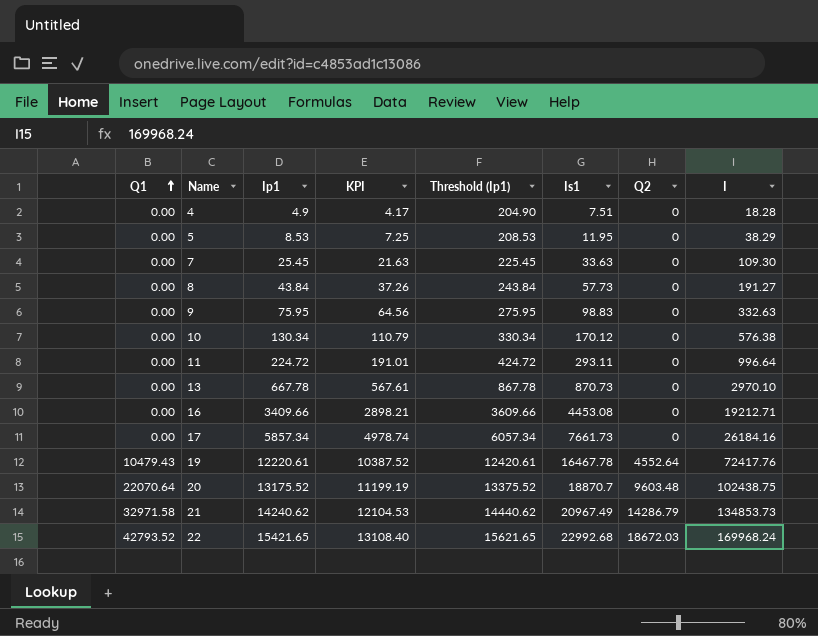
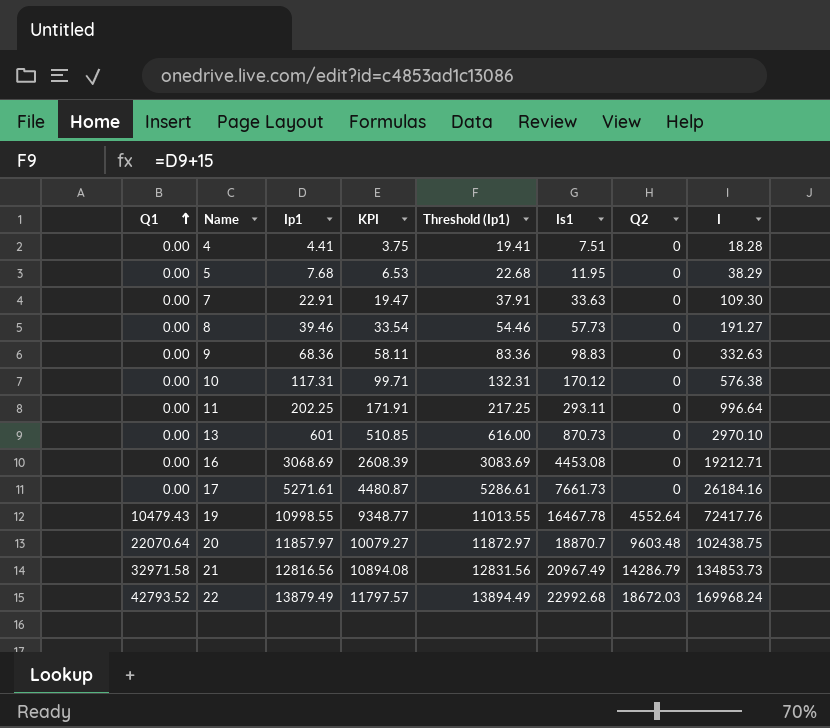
column Threshold (Ip1) | formula: [Ip1] + 200 -> [Ip1] + 15
4 | Ip1: 4.9 -> 4.41
4 | KPI: 4.17 -> 3.75
5 | Ip1: 8.53 -> 7.68
5 | KPI: 7.25 -> 6.53
7 | Ip1: 25.45 -> 22.91
7 | KPI: 21.63 -> 19.47
8 | Ip1: 43.84 -> 39.46
8 | KPI: 37.26 -> 33.54
9 | Ip1: 75.95 -> 68.36
9 | KPI: 64.56 -> 58.11
10 | Ip1: 130.34 -> 117.31
10 | KPI: 110.79 -> 99.71
11 | Ip1: 224.72 -> 202.25
11 | KPI: 191.01 -> 171.91
13 | Ip1: 667.78 -> 601
13 | KPI: 567.61 -> 510.85
16 | Ip1: 3409.66 -> 3068.69
16 | KPI: 2898.21 -> 2608.39
17 | Ip1: 5857.34 -> 5271.61
17 | KPI: 4978.74 -> 4480.87
19 | Ip1: 12220.61 -> 10998.55
19 | KPI: 10387.52 -> 9348.77
20 | Ip1: 13175.52 -> 11857.97
20 | KPI: 11199.19 -> 10079.27
21 | Ip1: 14240.62 -> 12816.56
21 | KPI: 12104.53 -> 10894.08
22 | Ip1: 15421.65 -> 13879.49
22 | KPI: 13108.40 -> 11797.57

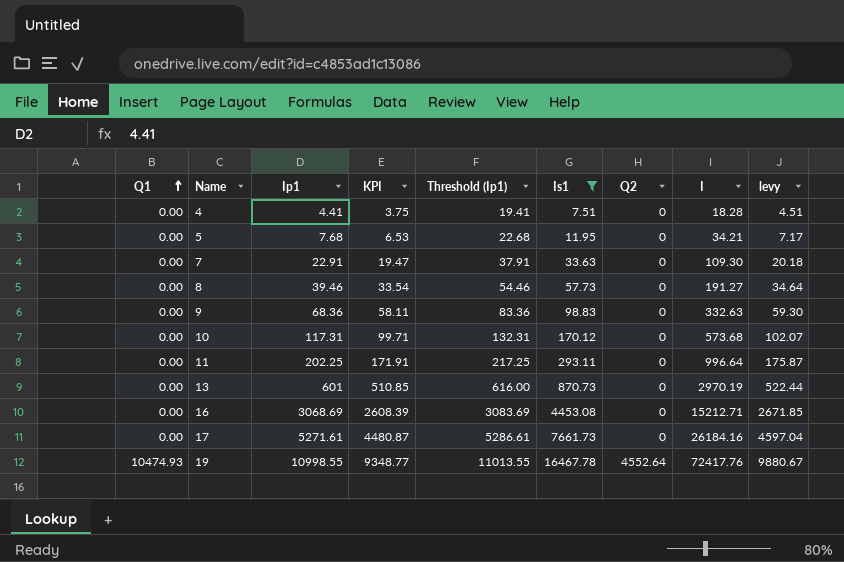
filter: none -> Is1 <= 16467.78
column levy | formula: none -> [Is1] * 0.6
5 | I: 38.29 -> 34.21
10 | I: 576.38 -> 573.68
13 | I: 2970.10 -> 2970.19
16 | I: 19212.71 -> 15212.71
19 | Q1: 10479.43 -> 10474.93

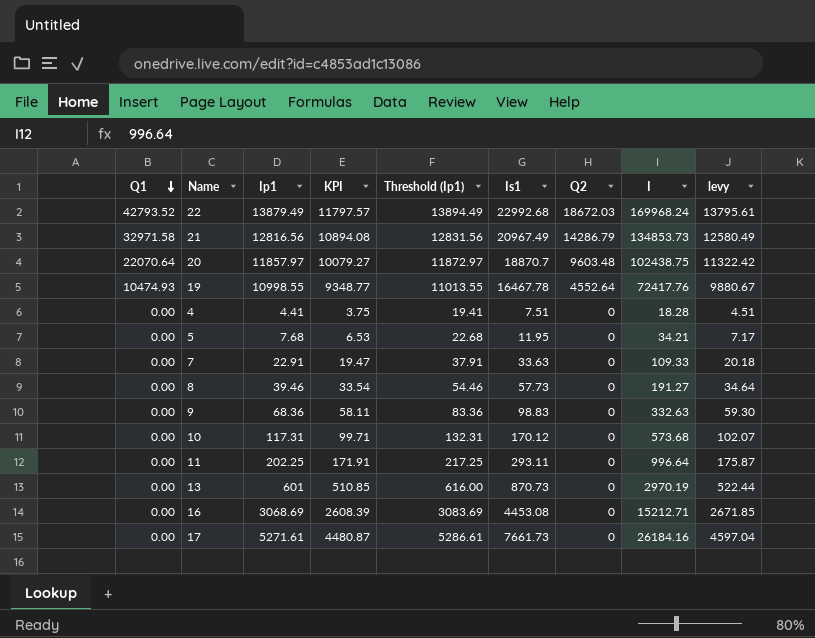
filter: Is1 <= 16467.78 -> none
row order: Q1 ascending -> Q1 descending
7 | I: 109.30 -> 109.33

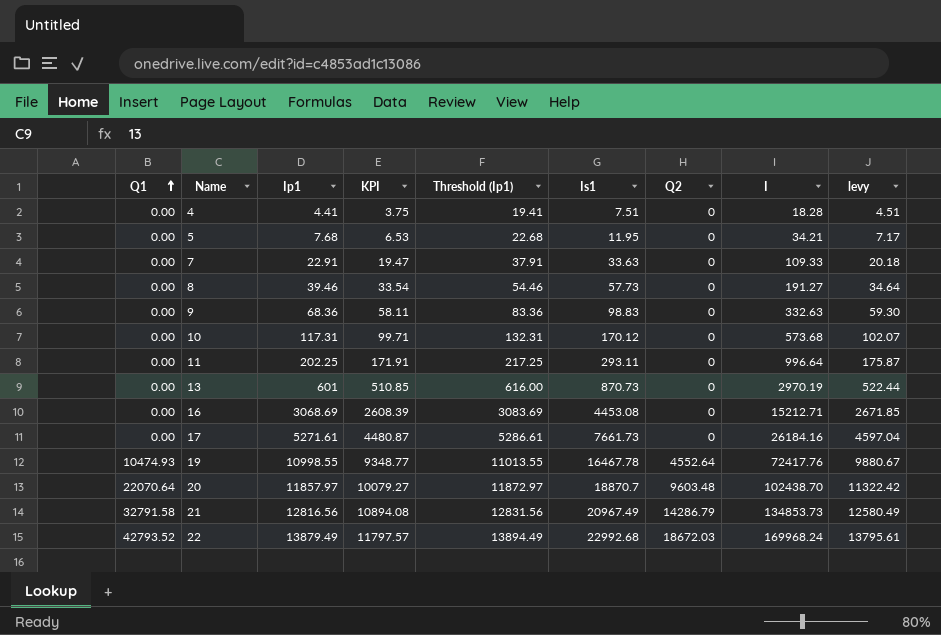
row order: Q1 descending -> Q1 ascending
20 | I: 102438.75 -> 102438.70
21 | Q1: 32971.58 -> 32791.58

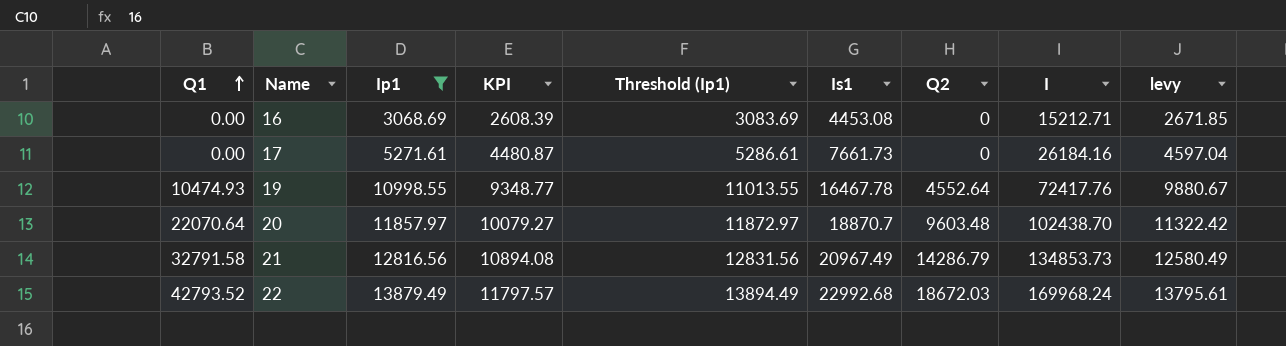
filter: none -> Ip1 >= 3068.69

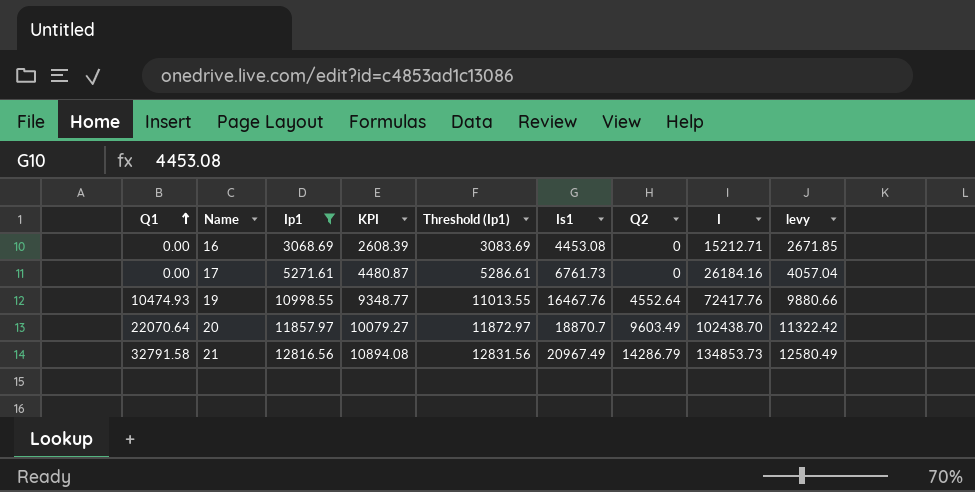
row 22: 42793.52 | 13879.49 | 11797.57 | 13894.49 | 22992.68 | 18672.03 | 169968.24 | 13795.61 -> none
17 | Is1: 7661.73 -> 6761.73
17 | levy: 4597.04 -> 4057.04
19 | Is1: 16467.78 -> 16467.76
19 | levy: 9880.67 -> 9880.66
20 | Q2: 9603.48 -> 9603.49

